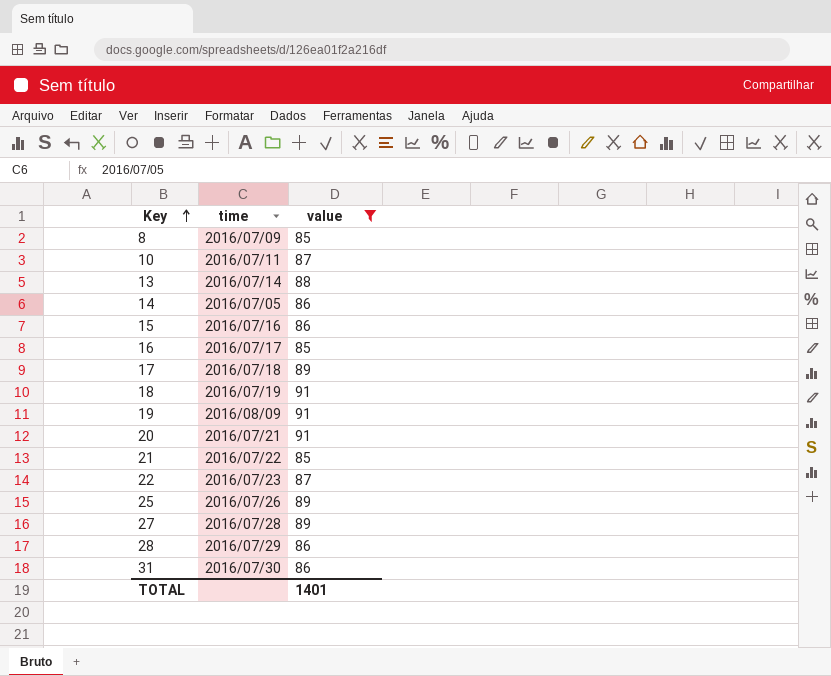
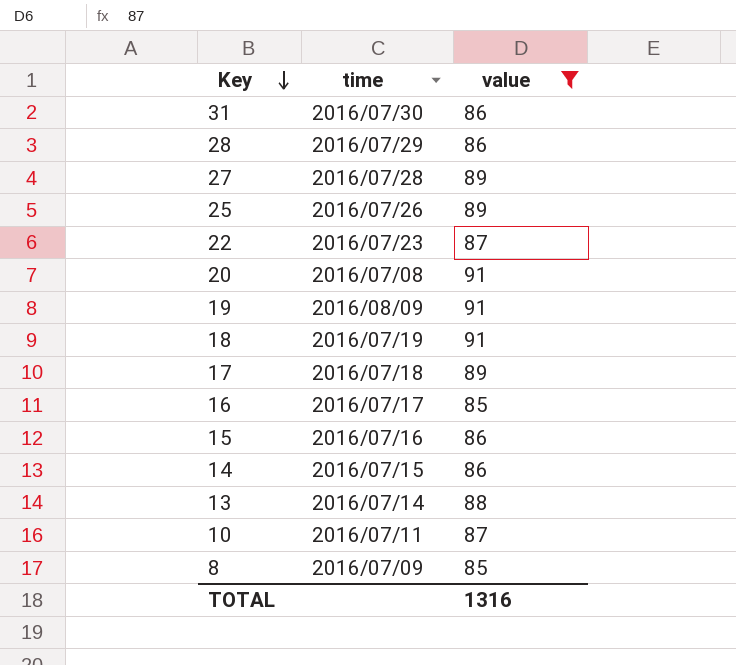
row order: Key ascending -> Key descending
row 21: 2016/07/22 | 85 -> none
20 | time: 2016/07/21 -> 2016/07/08
14 | time: 2016/07/05 -> 2016/07/15
TOTAL | value: 1401 -> 1316

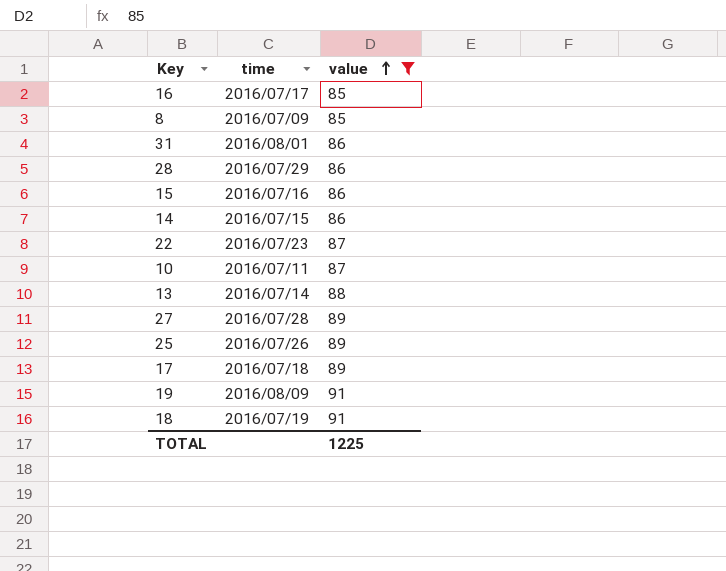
row order: Key descending -> value ascending
row 20: 2016/07/08 | 91 -> none
31 | time: 2016/07/30 -> 2016/08/01
TOTAL | value: 1316 -> 1225

